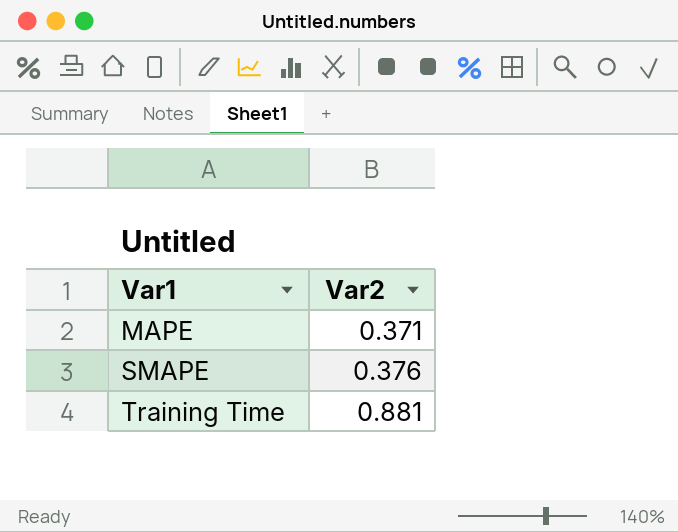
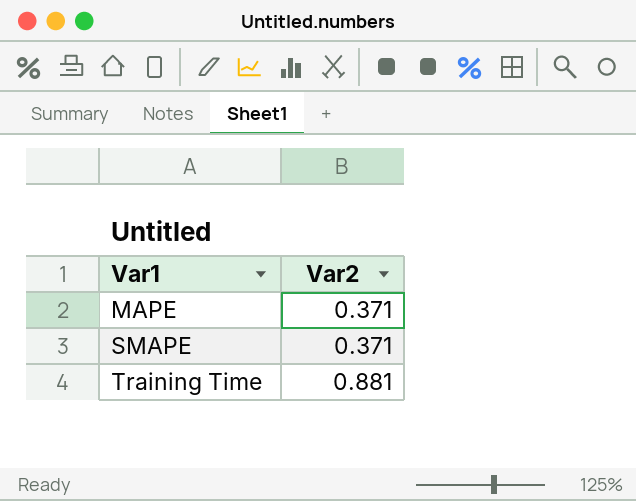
SMAPE | Var2: 0.376 -> 0.371

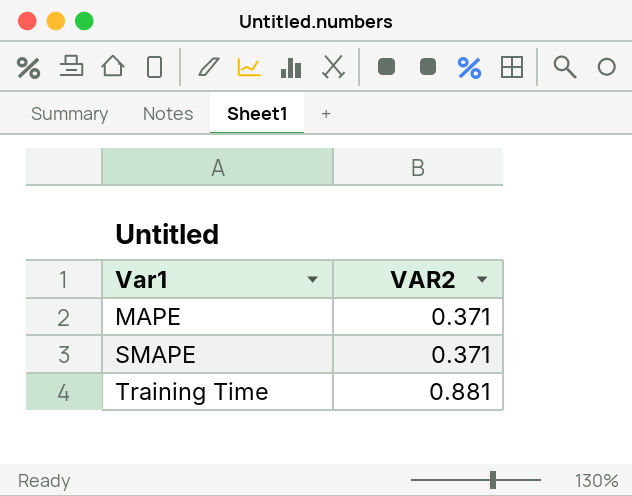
column name: Var2 -> VAR2

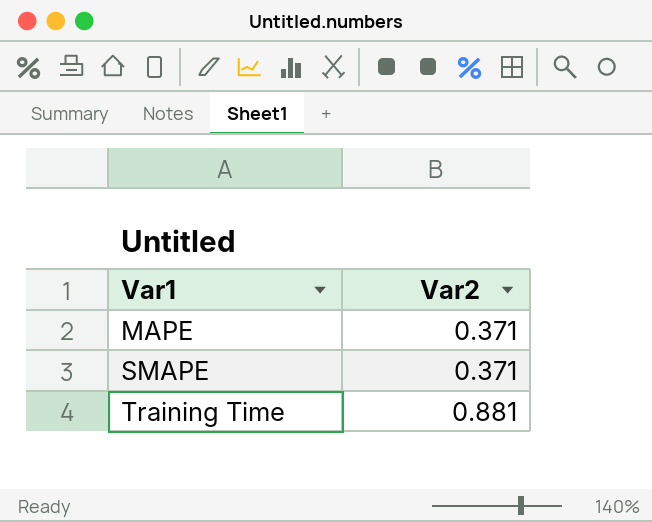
column name: VAR2 -> Var2

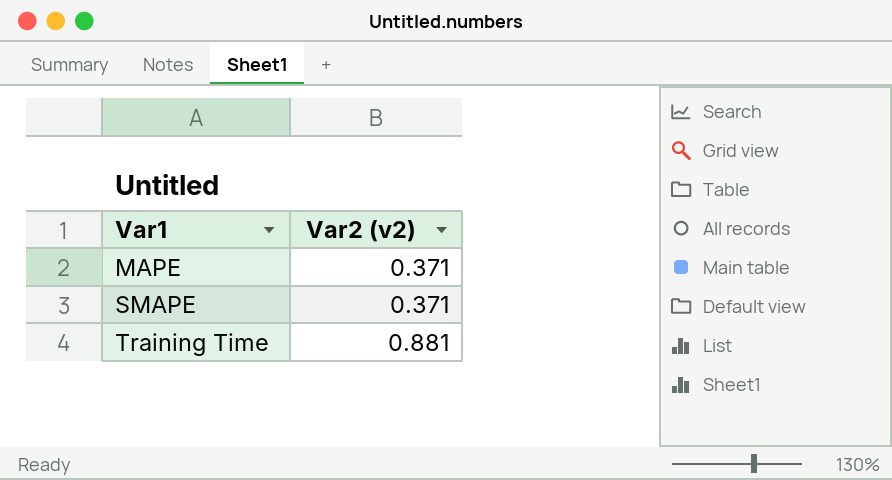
column name: Var2 -> Var2 (v2)

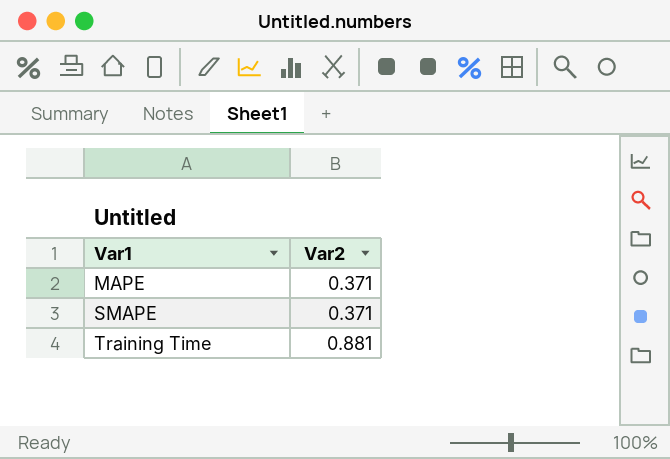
column name: Var2 (v2) -> Var2

